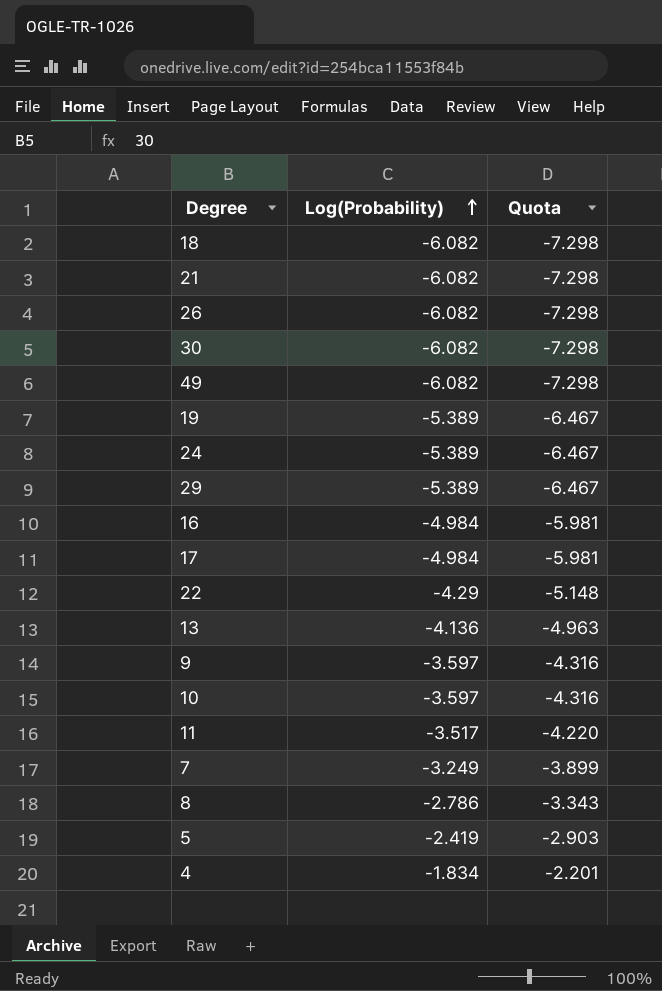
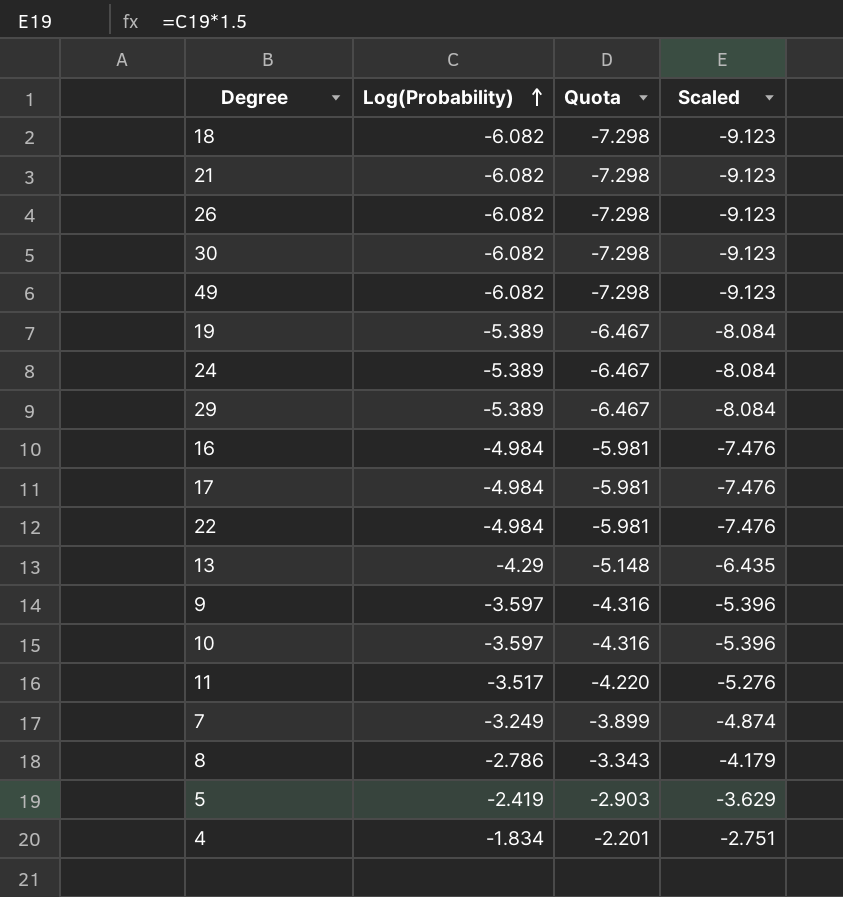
column Scaled | formula: none -> [Log(Probability)] * 1.5
22 | Log(Probability): -4.29 -> -4.984
22 | Quota: -5.148 -> -5.981
13 | Log(Probability): -4.136 -> -4.29
13 | Quota: -4.963 -> -5.148

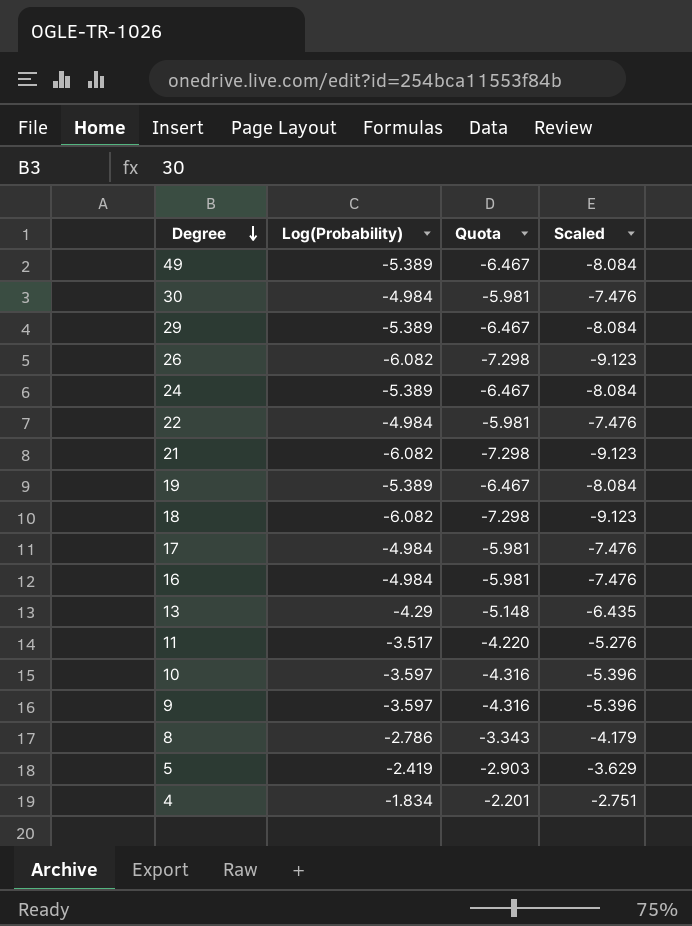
row order: Log(Probability) ascending -> Degree descending
row 7: -3.249 | -3.899 | -4.874 -> none
49 | Log(Probability): -6.082 -> -5.389
49 | Quota: -7.298 -> -6.467
49 | Scaled: -9.123 -> -8.084
30 | Log(Probability): -6.082 -> -4.984
30 | Quota: -7.298 -> -5.981
30 | Scaled: -9.123 -> -7.476

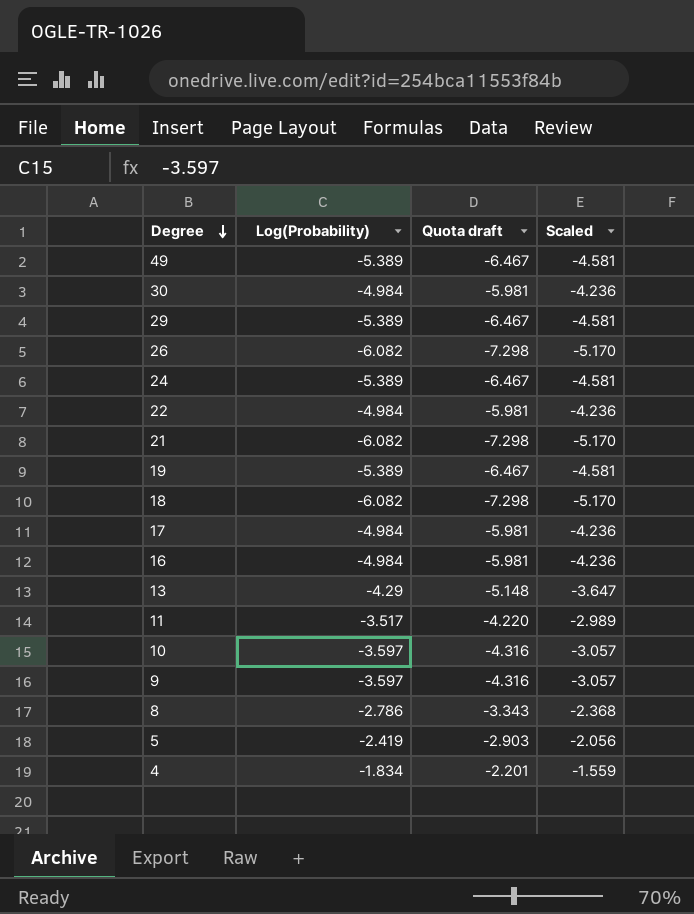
column name: Quota -> Quota draft
column Scaled | formula: [Log(Probability)] * 1.5 -> [Log(Probability)] * 0.85

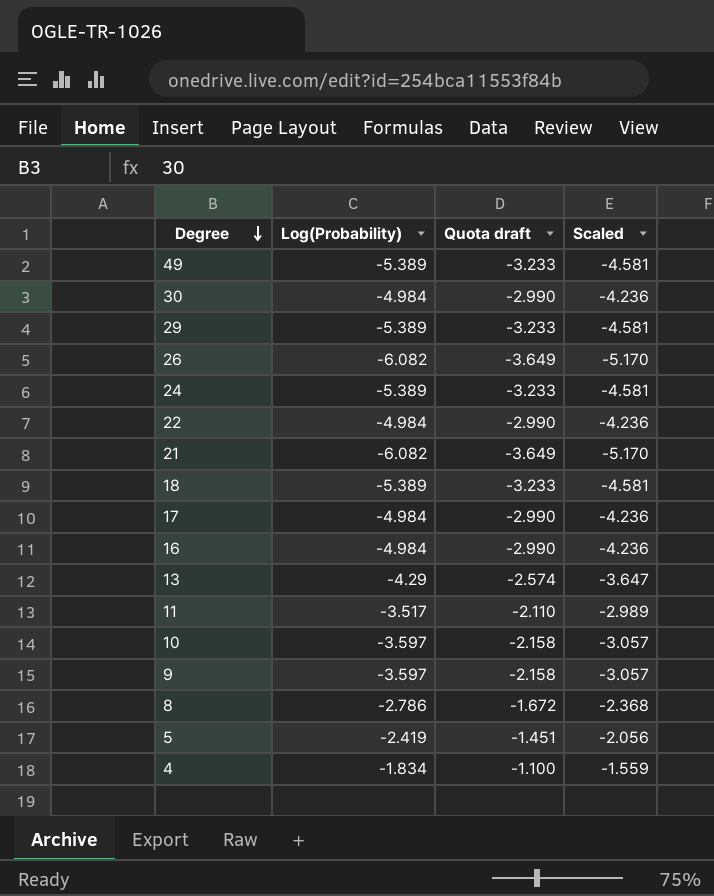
column Quota draft | formula: [Log(Probability)] * 1.2 -> [Log(Probability)] * 0.6
row 19: -5.389 | -6.467 | -4.581 -> none
18 | Log(Probability): -6.082 -> -5.389
18 | Scaled: -5.170 -> -4.581

